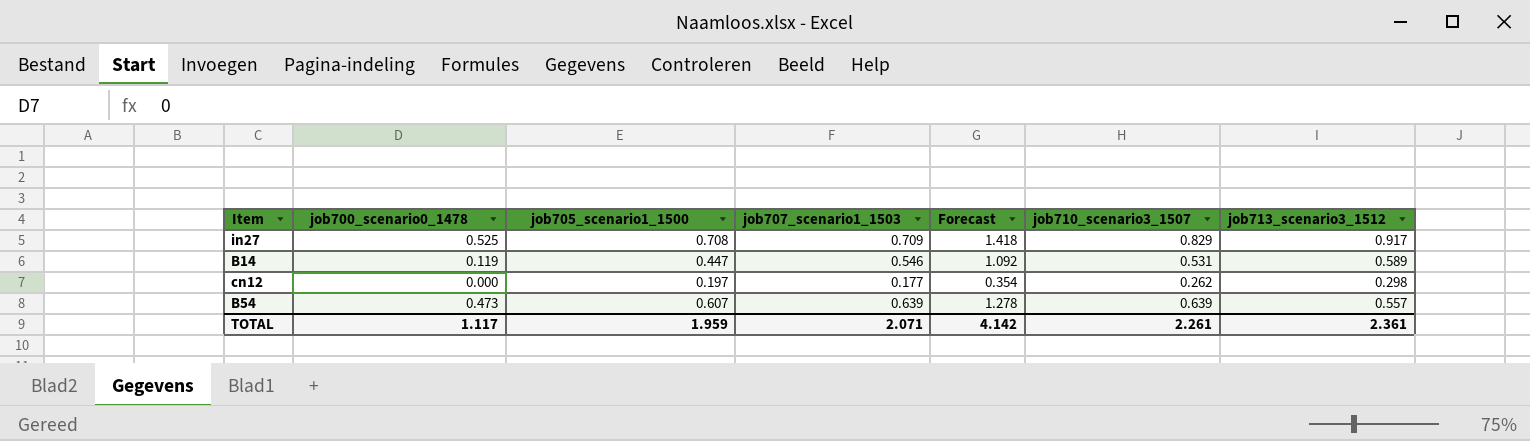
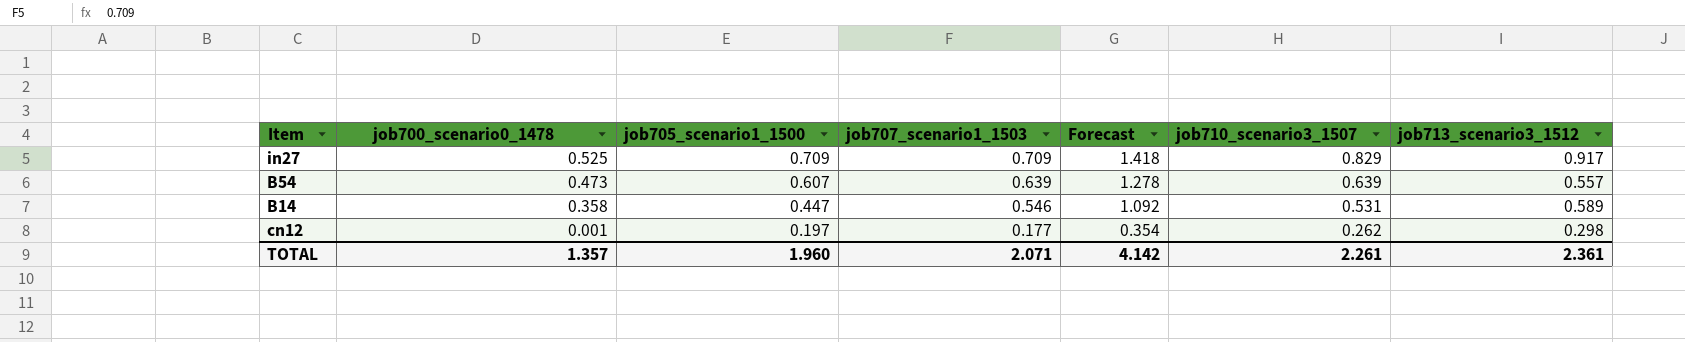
row order: none -> job700_scenario0_1478 descending
in27 | job705_scenario1_1500: 0.708 -> 0.709
B14 | job700_scenario0_1478: 0.119 -> 0.358
cn12 | job700_scenario0_1478: 0.000 -> 0.001
TOTAL | job700_scenario0_1478: 1.117 -> 1.357
TOTAL | job705_scenario1_1500: 1.959 -> 1.960

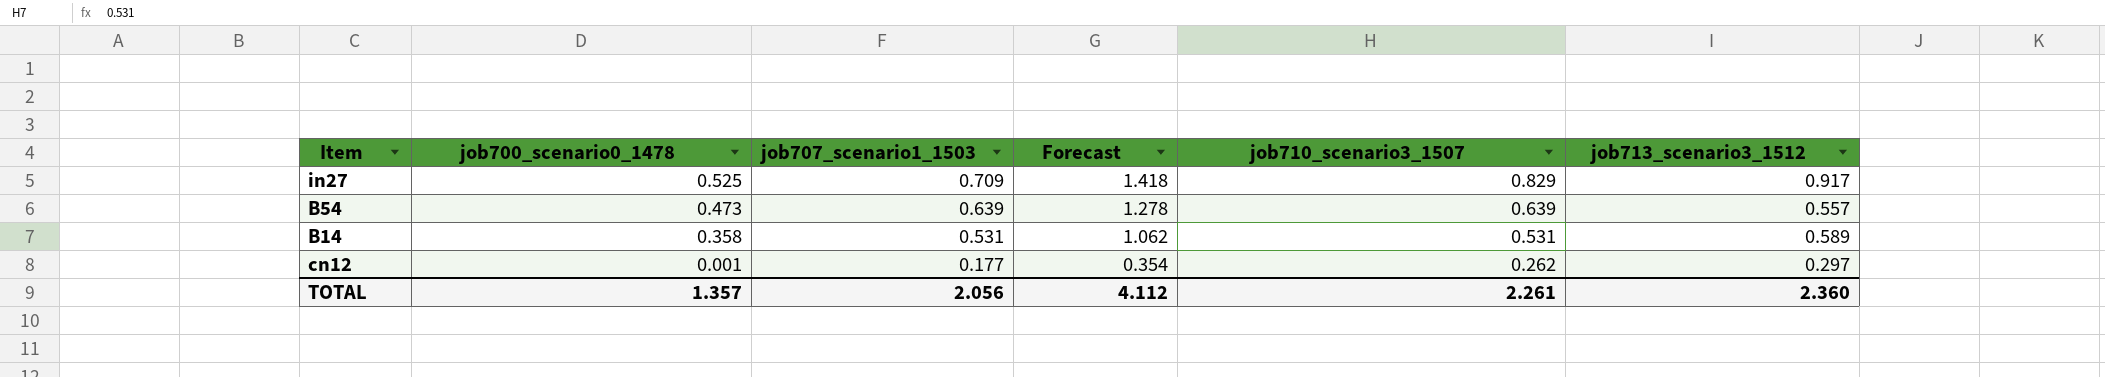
column job705_scenario1_1500 | position: 3 -> none
B14 | job707_scenario1_1503: 0.546 -> 0.531
B14 | Forecast: 1.092 -> 1.062
cn12 | job713_scenario3_1512: 0.298 -> 0.297
TOTAL | job707_scenario1_1503: 2.071 -> 2.056
TOTAL | Forecast: 4.142 -> 4.112
TOTAL | job713_scenario3_1512: 2.361 -> 2.360

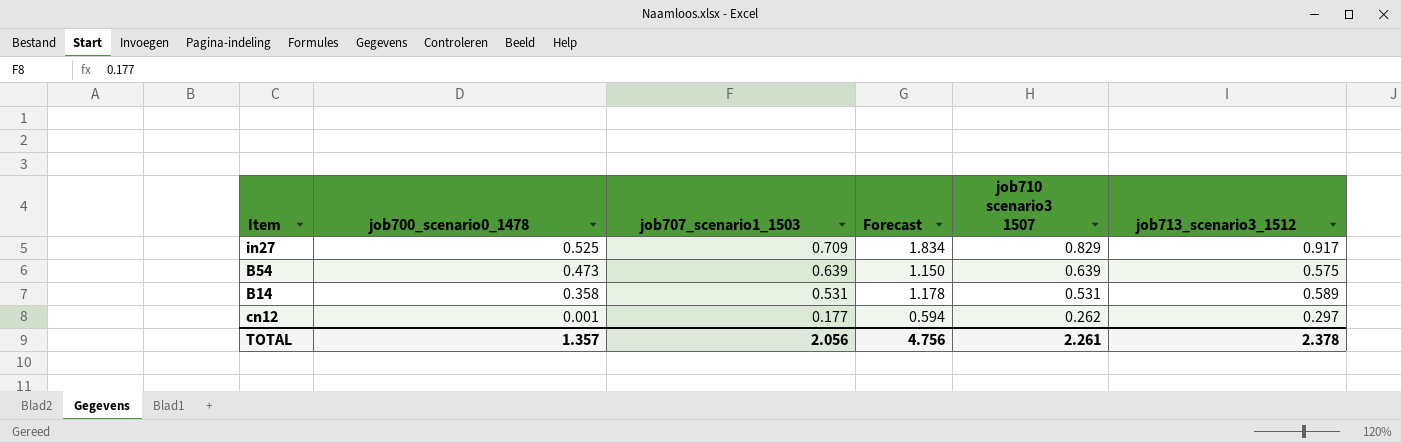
column Forecast | formula: [job707_scenario1_1503] * 2 -> [job713_scenario3_1512] * 2
column name: job710_scenario3_1507 -> job710 scenario3 1507
B54 | job713_scenario3_1512: 0.557 -> 0.575
TOTAL | Forecast: 4.112 -> 4.756
TOTAL | job713_scenario3_1512: 2.360 -> 2.378

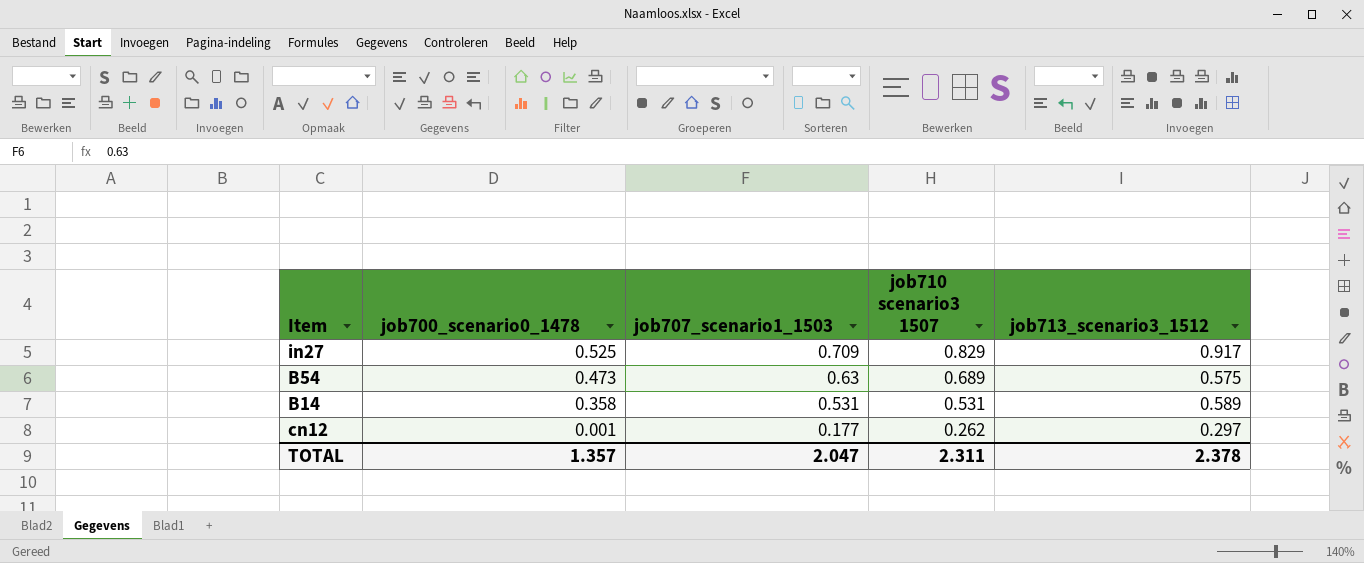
column Forecast | formula: [job713_scenario3_1512] * 2 -> none
B54 | job707_scenario1_1503: 0.639 -> 0.63
B54 | job710 scenario3 1507: 0.639 -> 0.689
TOTAL | job707_scenario1_1503: 2.056 -> 2.047
TOTAL | job710 scenario3 1507: 2.261 -> 2.311

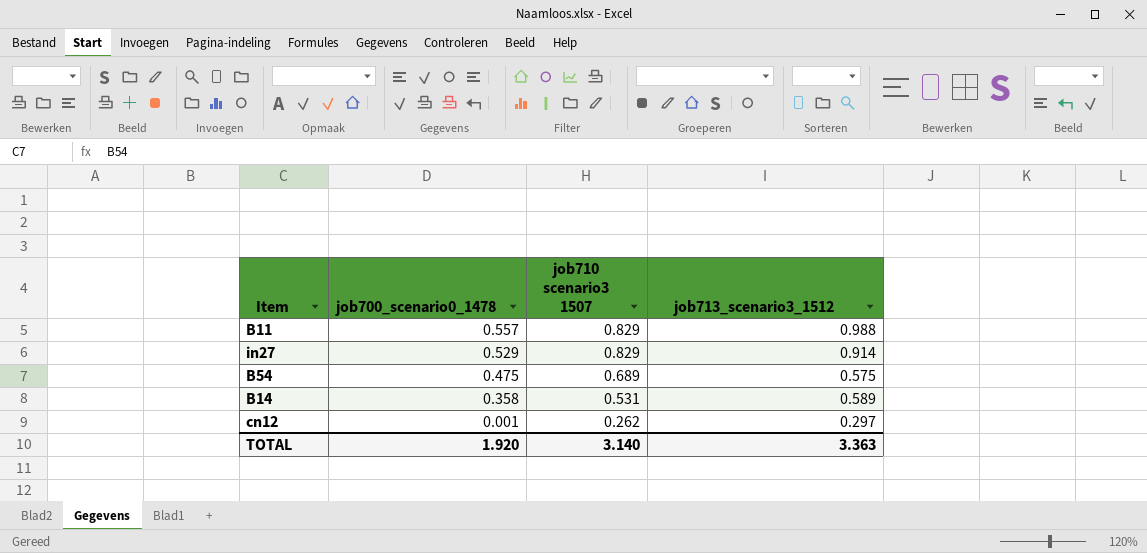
column job707_scenario1_1503 | position: 3 -> none
row B11: none -> 0.557 | 0.829 | 0.988
in27 | job700_scenario0_1478: 0.525 -> 0.529
in27 | job713_scenario3_1512: 0.917 -> 0.914
B54 | job700_scenario0_1478: 0.473 -> 0.475
TOTAL | job700_scenario0_1478: 1.357 -> 1.920
TOTAL | job710 scenario3 1507: 2.311 -> 3.140
TOTAL | job713_scenario3_1512: 2.378 -> 3.363

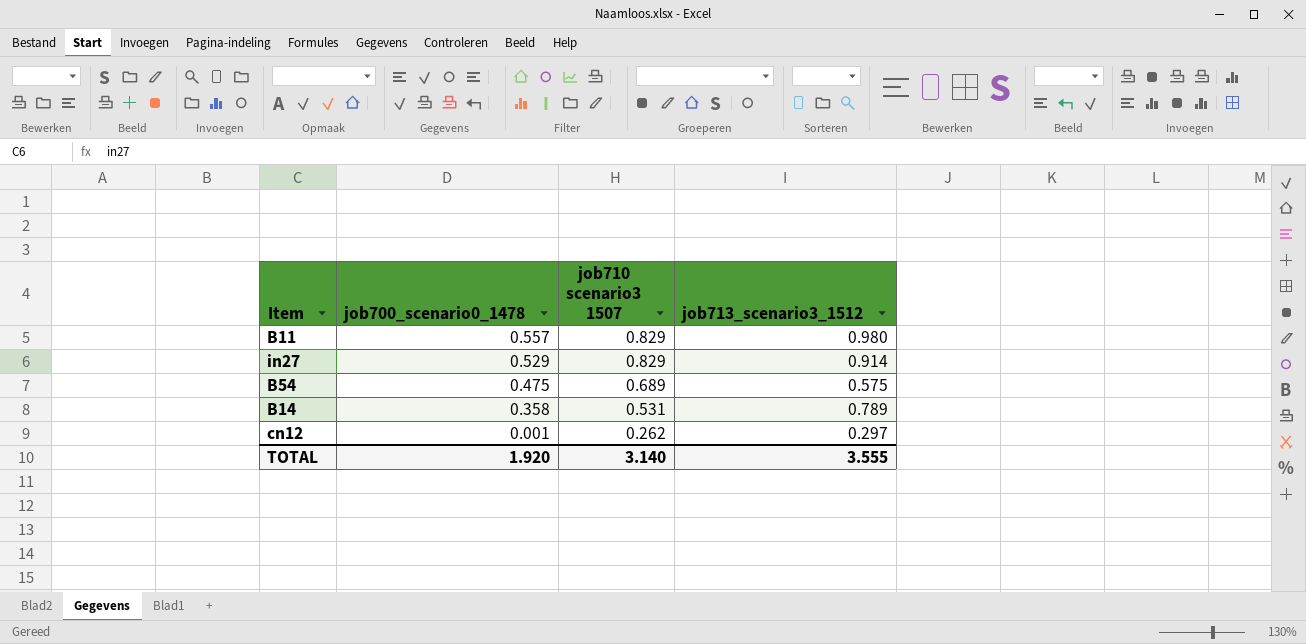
B11 | job713_scenario3_1512: 0.988 -> 0.980
B14 | job713_scenario3_1512: 0.589 -> 0.789
TOTAL | job713_scenario3_1512: 3.363 -> 3.555

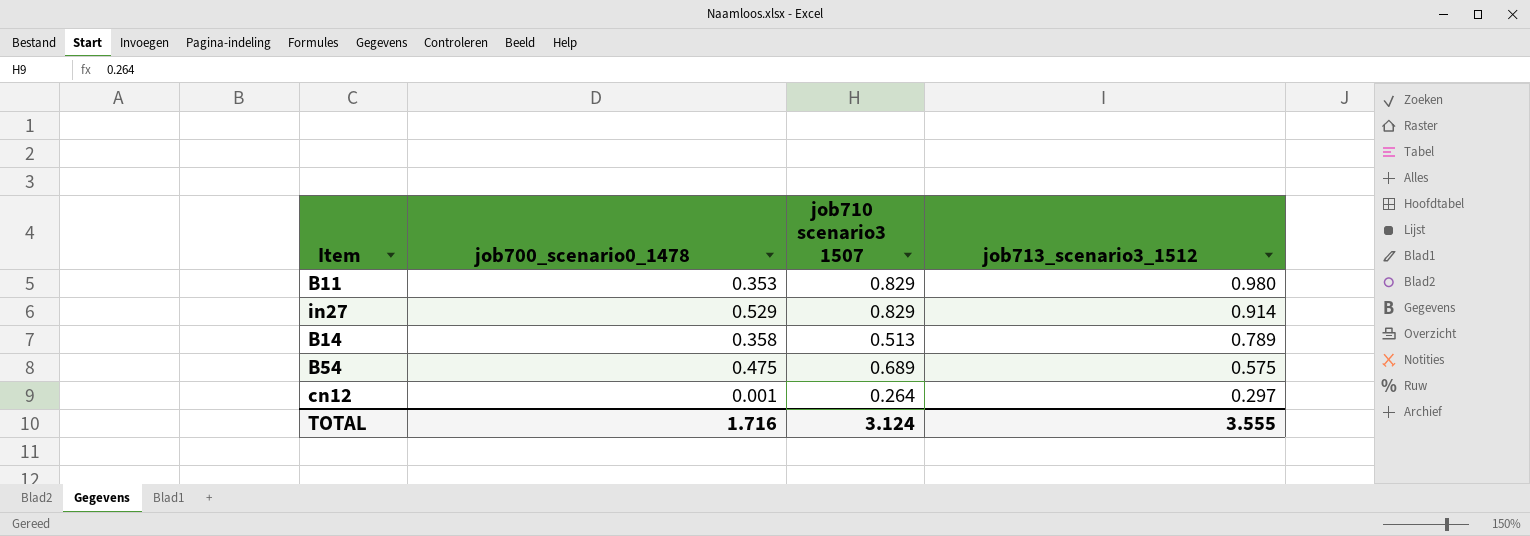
row order: job700_scenario0_1478 descending -> job713_scenario3_1512 descending
B11 | job700_scenario0_1478: 0.557 -> 0.353
B14 | job710 scenario3 1507: 0.531 -> 0.513
cn12 | job710 scenario3 1507: 0.262 -> 0.264
TOTAL | job700_scenario0_1478: 1.920 -> 1.716
TOTAL | job710 scenario3 1507: 3.140 -> 3.124

